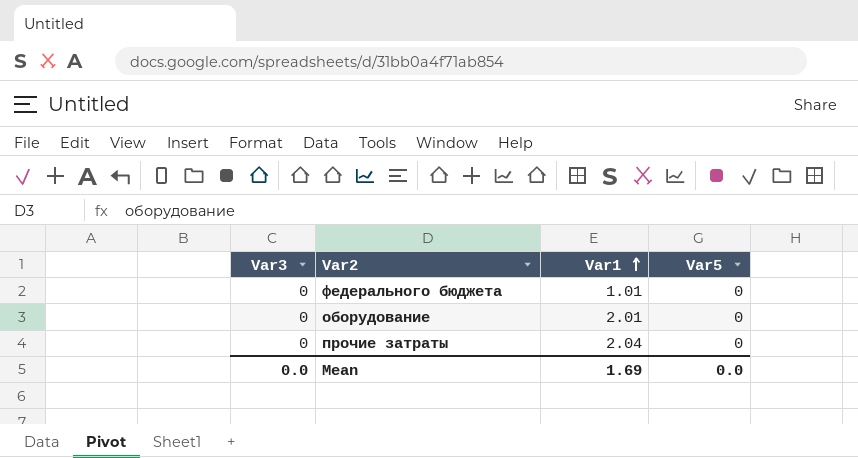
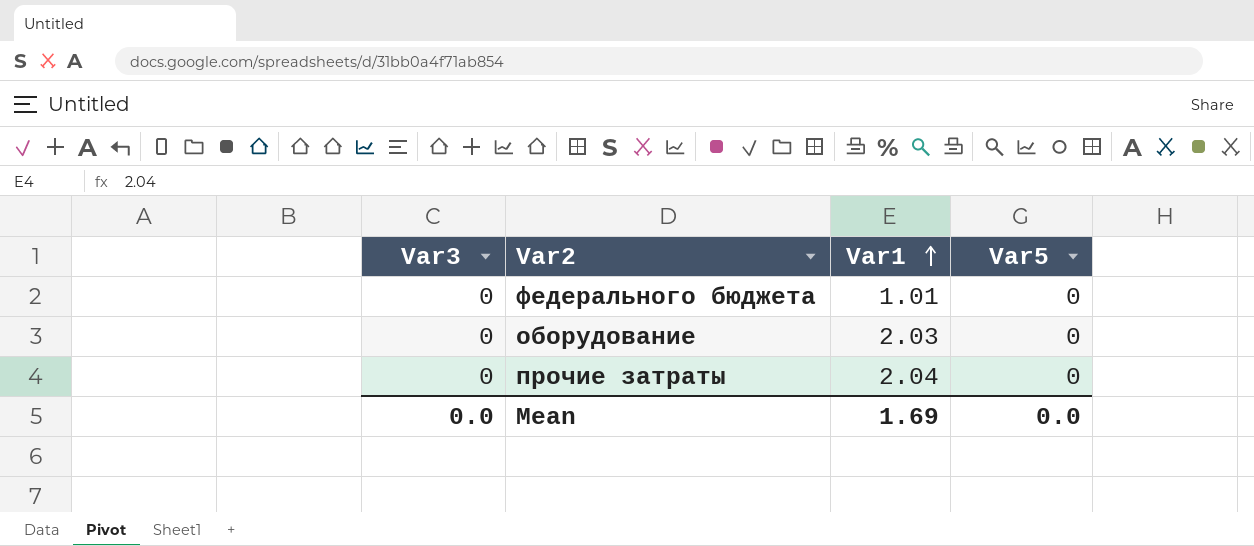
оборудование | Var1: 2.01 -> 2.03

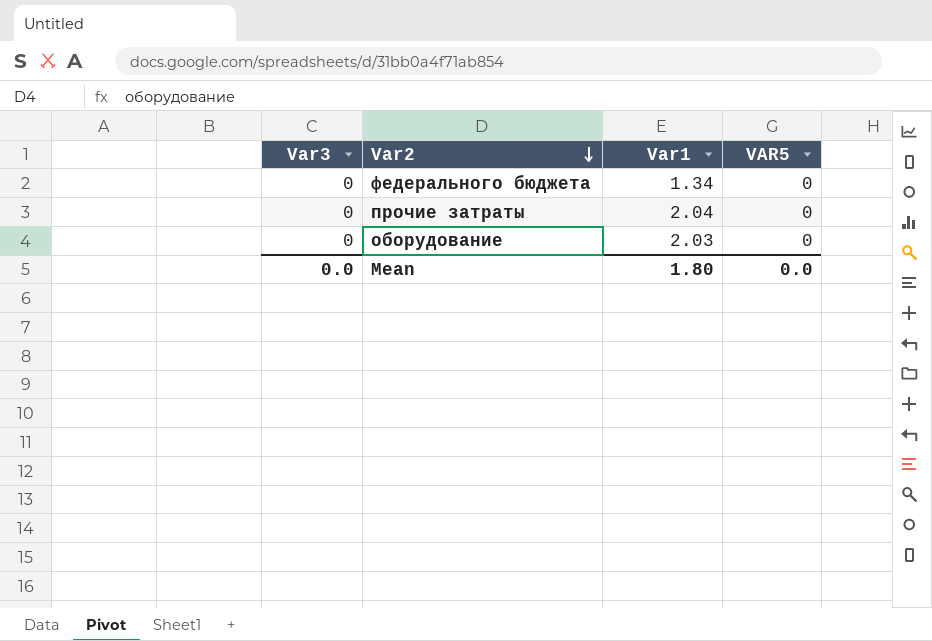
row order: Var1 ascending -> Var2 descending
column name: Var5 -> VAR5
федерального бюджета | Var1: 1.01 -> 1.34
Mean | Var1: 1.69 -> 1.80

